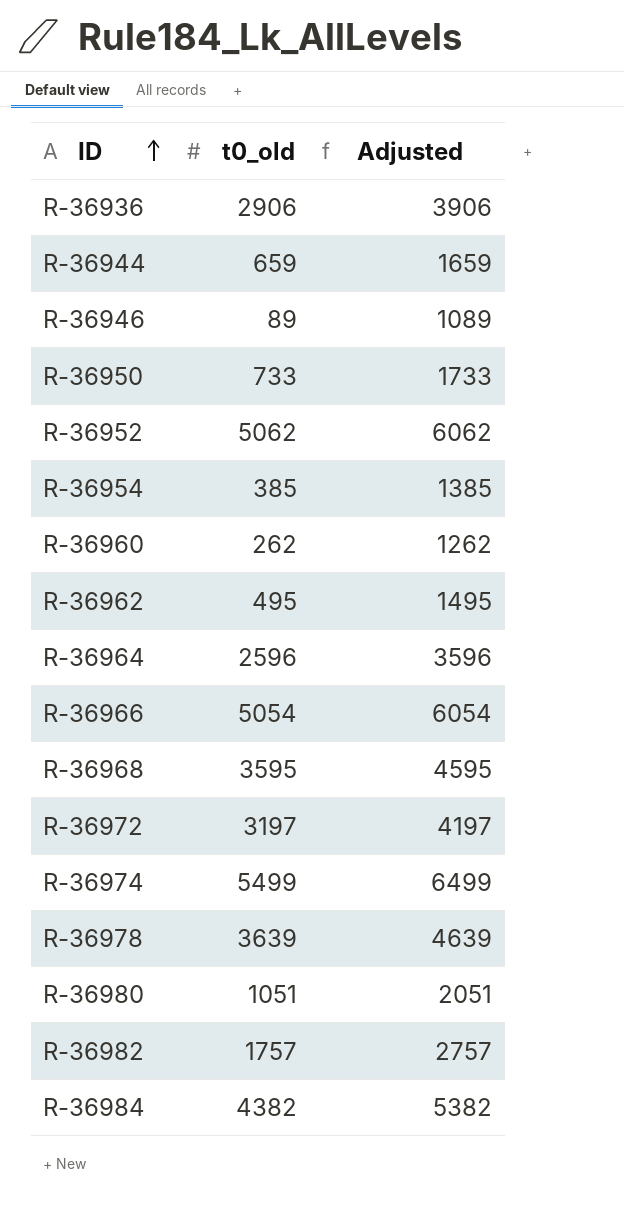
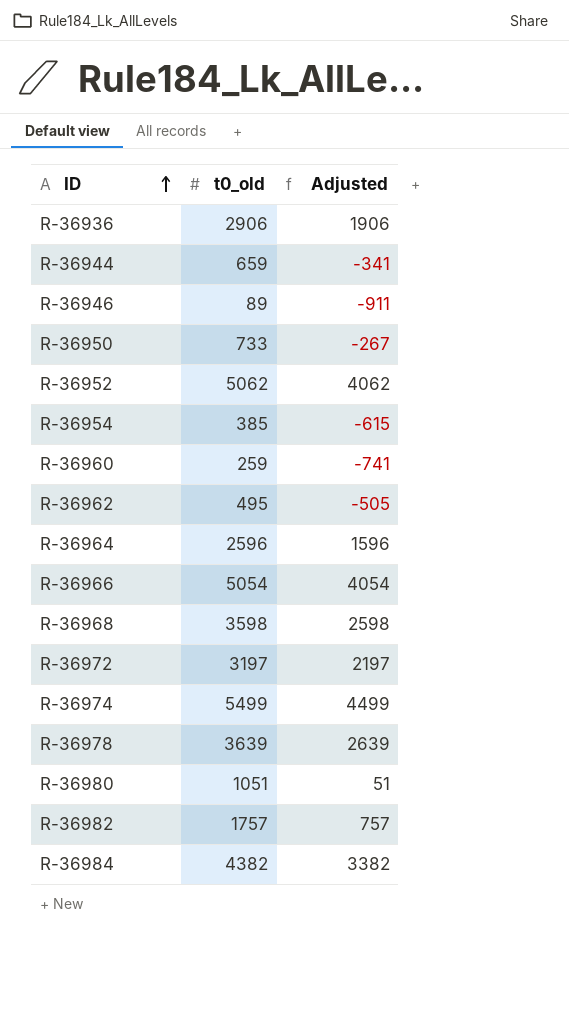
column Adjusted | formula: [t0_old] + 1000 -> [t0_old] - 1000
R-36960 | t0_old: 262 -> 259
R-36968 | t0_old: 3595 -> 3598

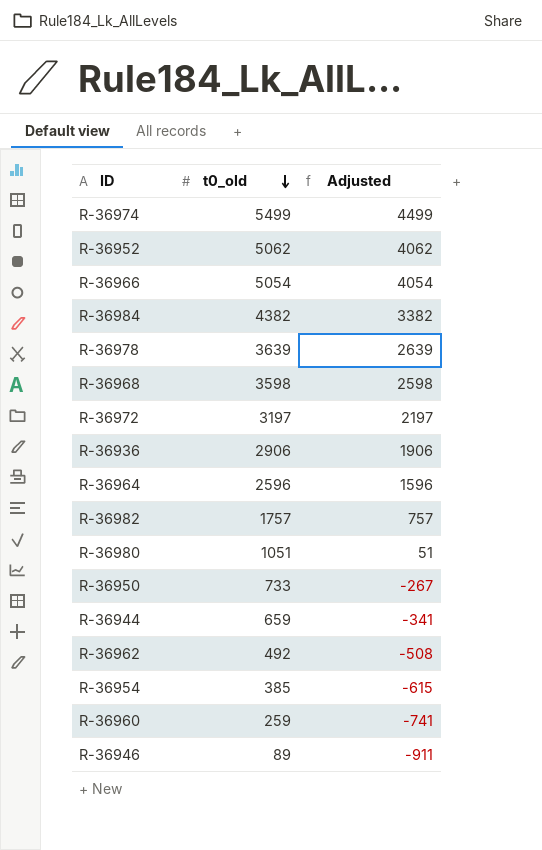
row order: ID ascending -> t0_old descending
R-36962 | t0_old: 495 -> 492
R-36962 | Adjusted: -505 -> -508

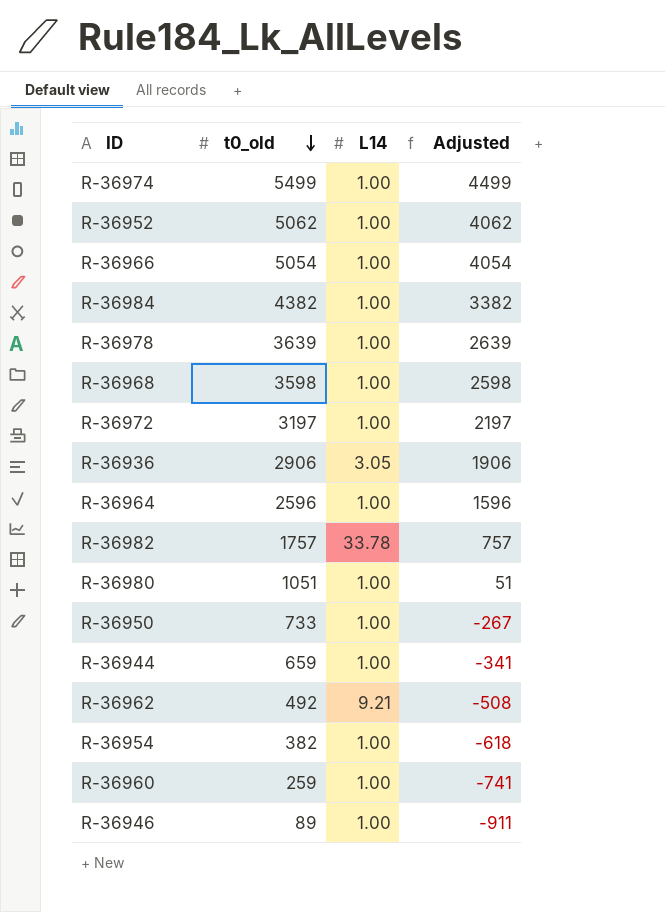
column L14 | position: none -> 3
R-36954 | t0_old: 385 -> 382
R-36954 | Adjusted: -615 -> -618

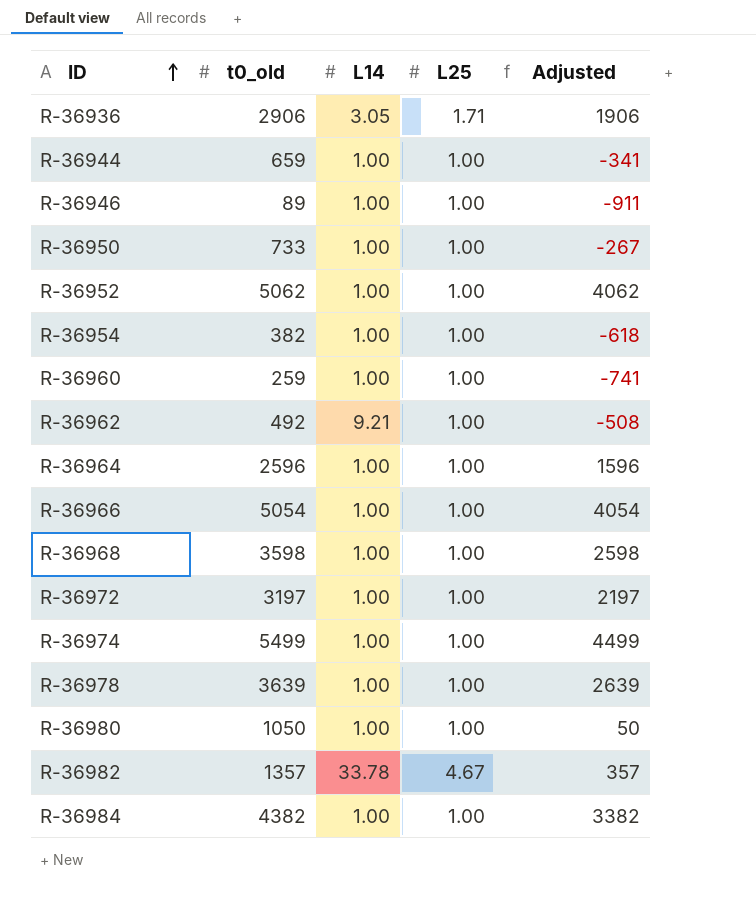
row order: t0_old descending -> ID ascending
column L25 | position: none -> 4
R-36980 | t0_old: 1051 -> 1050
R-36980 | Adjusted: 51 -> 50
R-36982 | t0_old: 1757 -> 1357
R-36982 | Adjusted: 757 -> 357

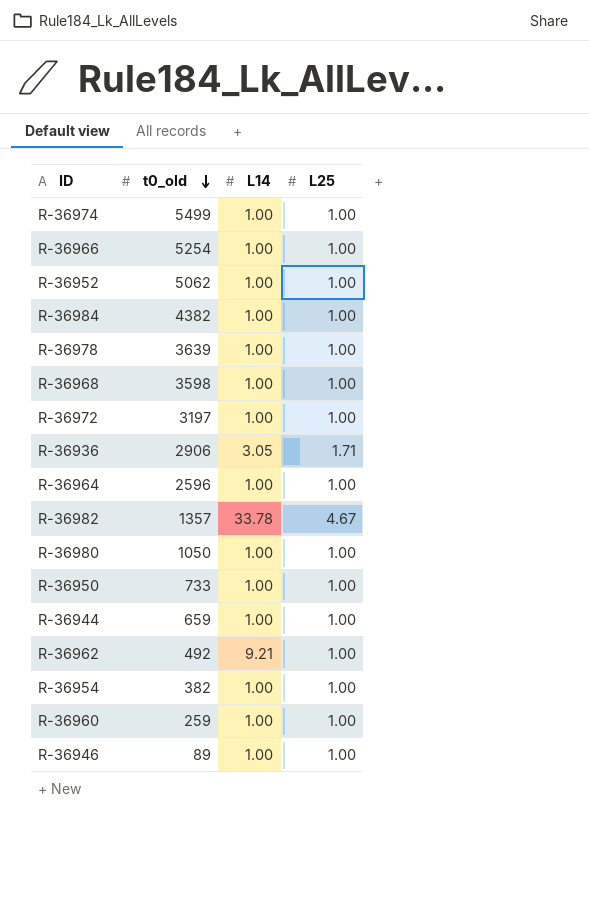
row order: ID ascending -> t0_old descending
column Adjusted | formula: [t0_old] - 1000 -> none
R-36966 | t0_old: 5054 -> 5254

